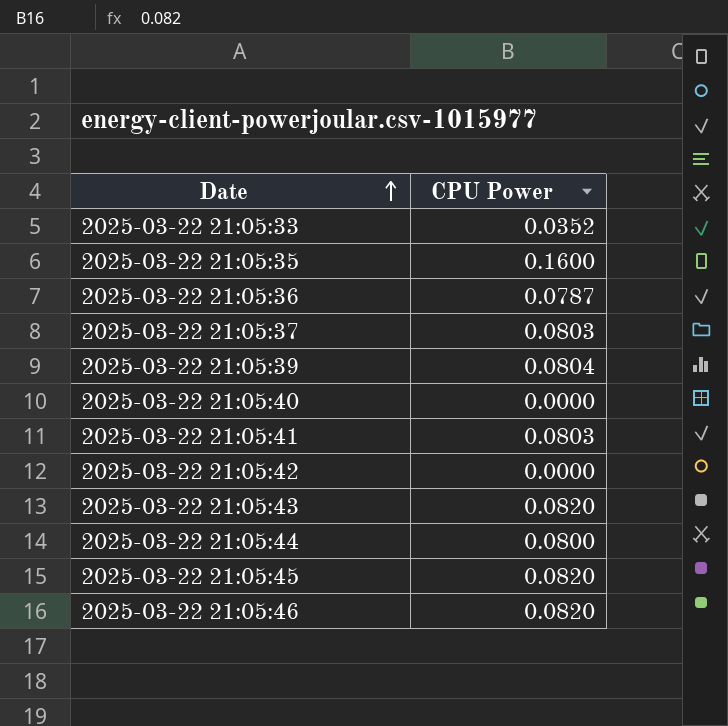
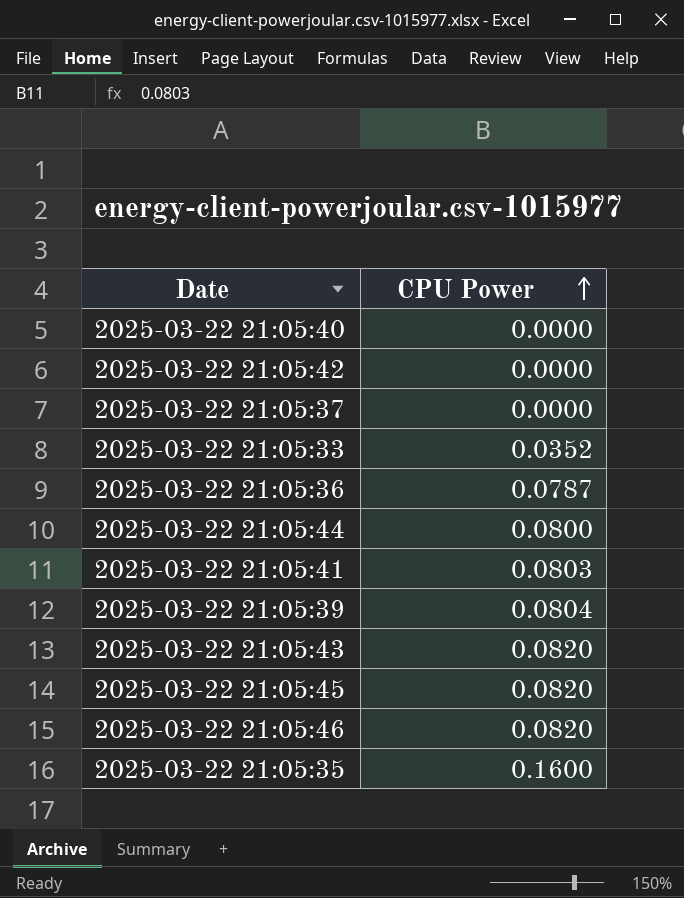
row order: Date ascending -> CPU Power ascending
2025-03-22 21:05:37 | CPU Power: 0.0803 -> 0.0000

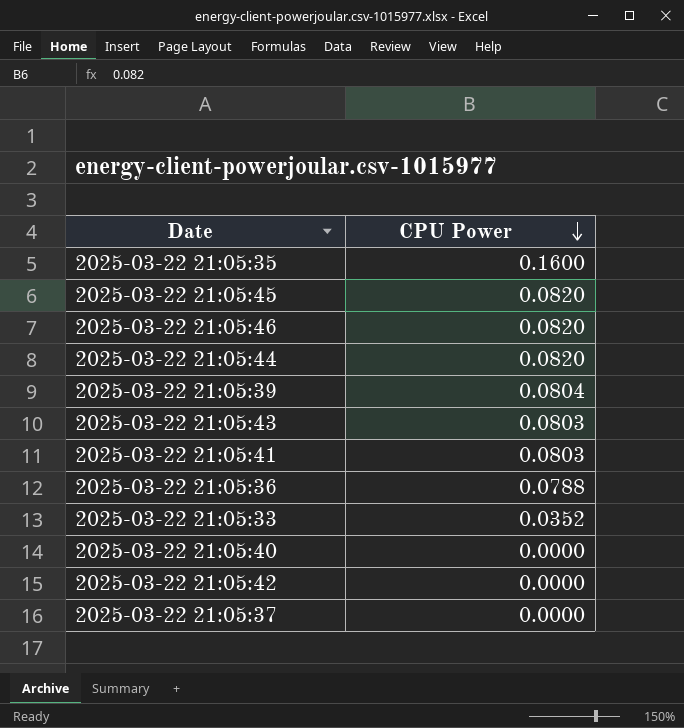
row order: CPU Power ascending -> CPU Power descending
2025-03-22 21:05:44 | CPU Power: 0.0800 -> 0.0820
2025-03-22 21:05:43 | CPU Power: 0.0820 -> 0.0803
2025-03-22 21:05:36 | CPU Power: 0.0787 -> 0.0788

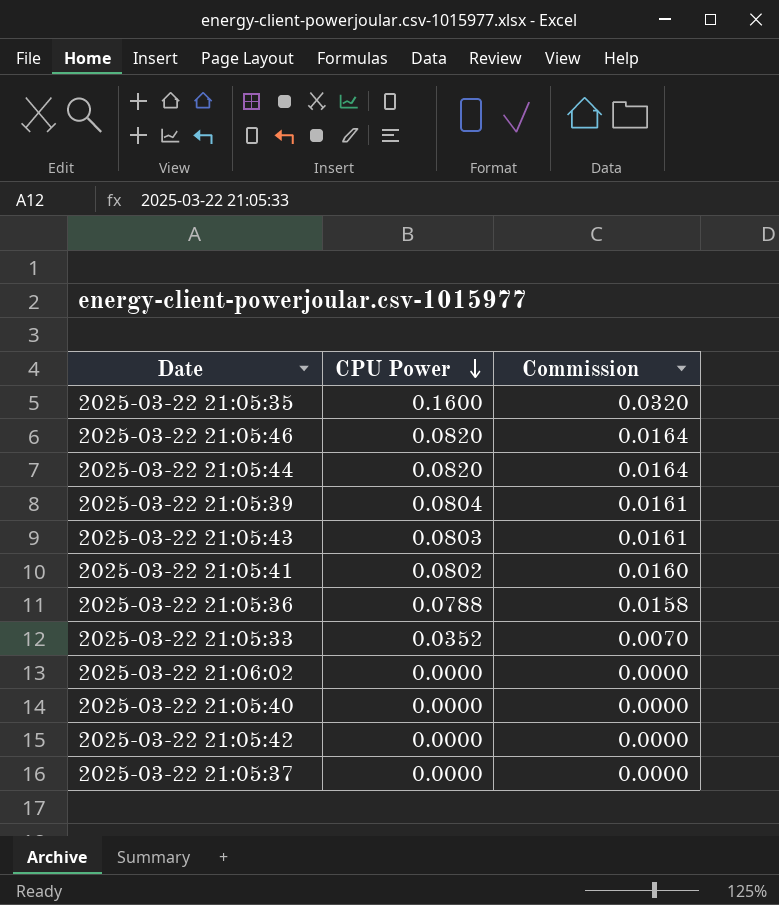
column Commission | formula: none -> [CPU Power] * 0.2
row 2025-03-22 21:05:45: 0.0820 -> none
2025-03-22 21:05:41 | CPU Power: 0.0803 -> 0.0802
row 2025-03-22 21:06:02: none -> 0.0000 | 0.0000

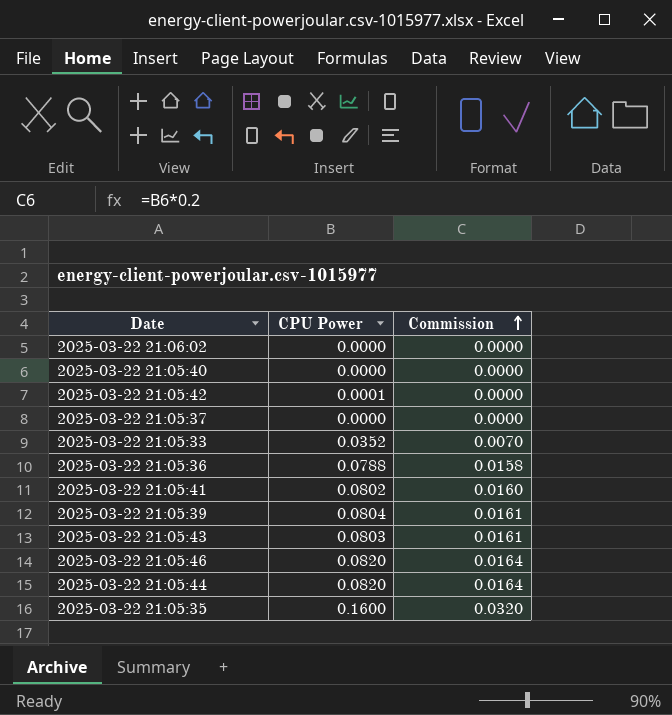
row order: CPU Power descending -> Commission ascending
2025-03-22 21:05:42 | CPU Power: 0.0000 -> 0.0001

